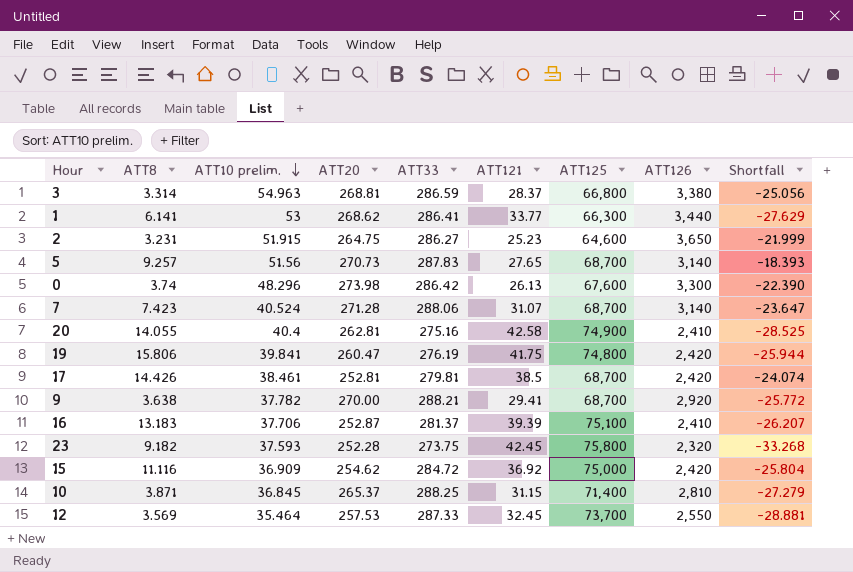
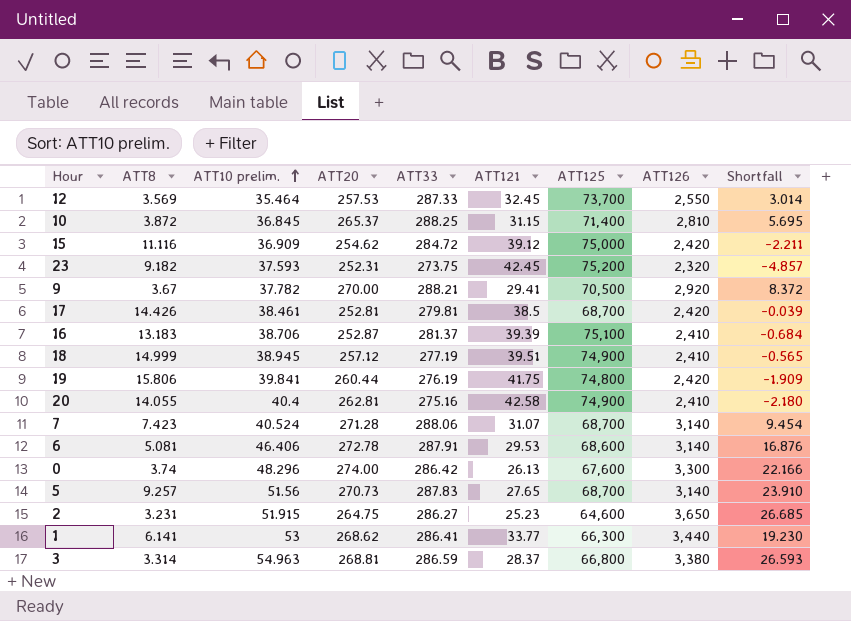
row order: ATT10 prelim. descending -> ATT10 prelim. ascending
column Shortfall | formula: [ATT8] - [ATT121] -> [ATT10 prelim.] - [ATT121]
10 | ATT8: 3.871 -> 3.872
15 | ATT121: 36.92 -> 39.12
23 | ATT20: 252.28 -> 252.31
23 | ATT125: 75,800 -> 75,200
9 | ATT8: 3.638 -> 3.67
9 | ATT125: 68,700 -> 70,500
16 | ATT10 prelim.: 37.706 -> 38.706
row 18: none -> 14.999 | 38.945 | 257.12 | 277.19 | 39.51 | 74,900 | 2,410 | -0.565
19 | ATT20: 260.47 -> 260.44
row 6: none -> 5.081 | 46.406 | 272.78 | 287.91 | 29.53 | 68,600 | 3,140 | 16.876
0 | ATT20: 273.98 -> 274.00

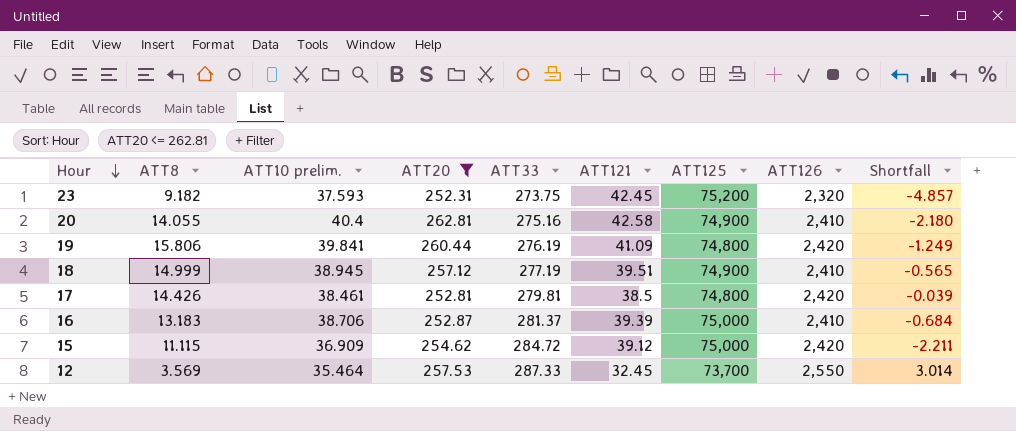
filter: none -> ATT20 <= 262.81
row order: ATT10 prelim. ascending -> Hour descending
19 | ATT121: 41.75 -> 41.09
19 | Shortfall: -1.909 -> -1.249
17 | ATT125: 68,700 -> 74,800
16 | ATT125: 75,100 -> 75,000
15 | ATT8: 11.116 -> 11.115

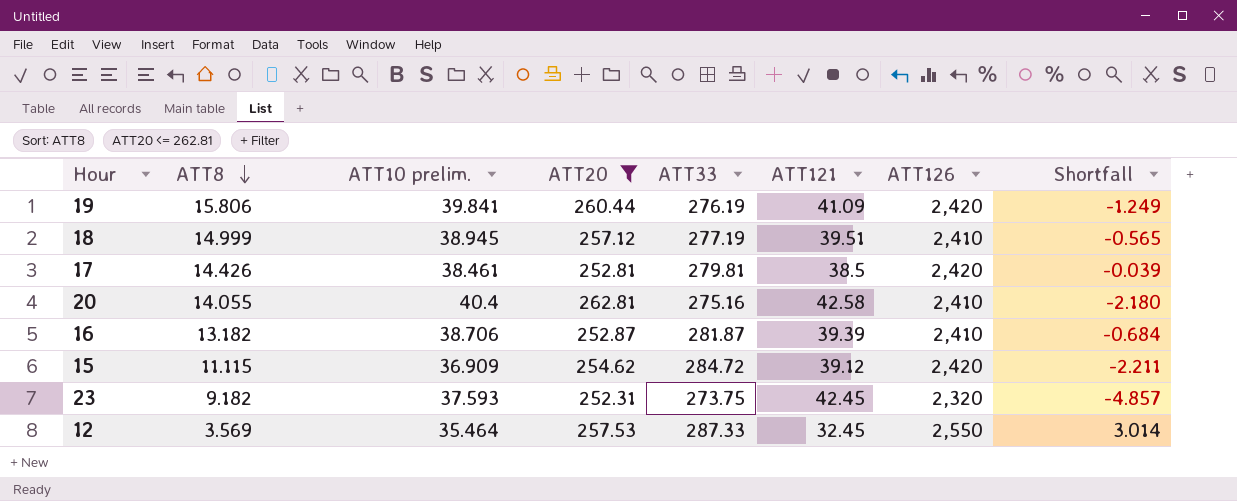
row order: Hour descending -> ATT8 descending
column ATT125 | position: 7 -> none
16 | ATT8: 13.183 -> 13.182
16 | ATT33: 281.37 -> 281.87

